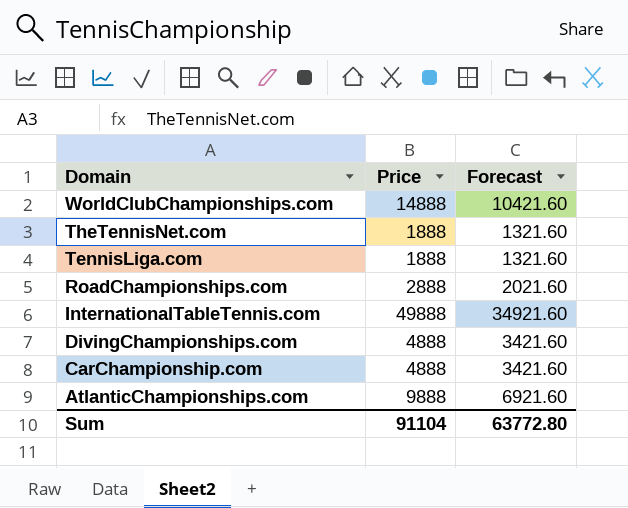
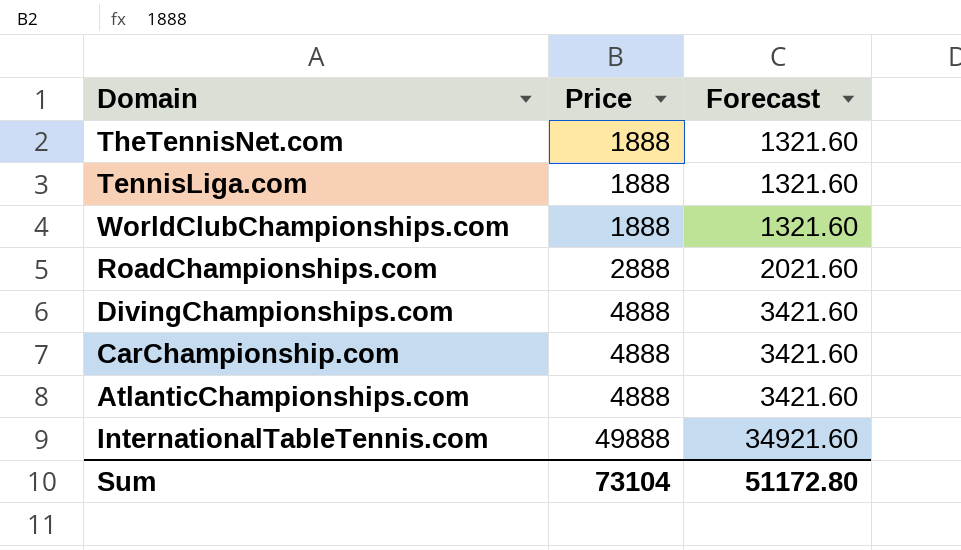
row order: Domain descending -> Price ascending
WorldClubChampionships.com | Price: 14888 -> 1888
WorldClubChampionships.com | Forecast: 10421.60 -> 1321.60
AtlanticChampionships.com | Price: 9888 -> 4888
AtlanticChampionships.com | Forecast: 6921.60 -> 3421.60
Sum | Price: 91104 -> 73104
Sum | Forecast: 63772.80 -> 51172.80

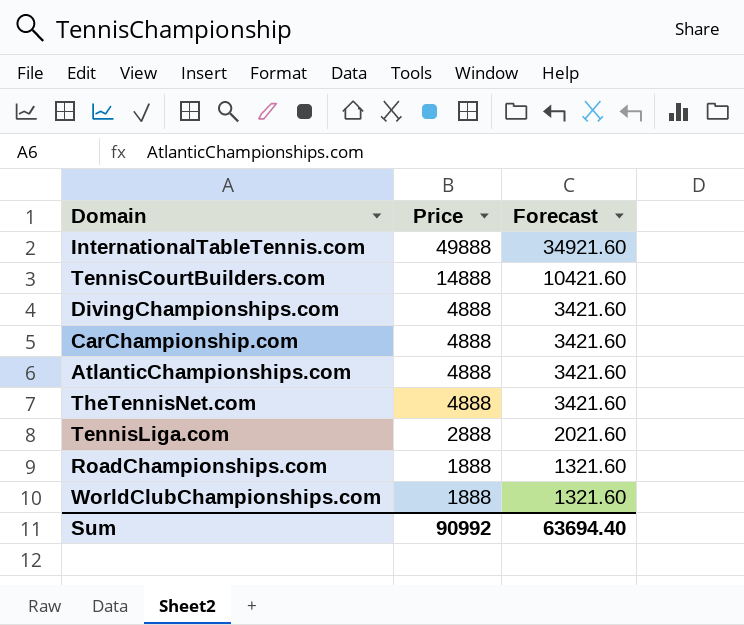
row order: Price ascending -> Price descending
row TennisCourtBuilders.com: none -> 14888 | 10421.60
TheTennisNet.com | Price: 1888 -> 4888
TheTennisNet.com | Forecast: 1321.60 -> 3421.60
TennisLiga.com | Price: 1888 -> 2888
TennisLiga.com | Forecast: 1321.60 -> 2021.60
RoadChampionships.com | Price: 2888 -> 1888
RoadChampionships.com | Forecast: 2021.60 -> 1321.60
Sum | Price: 73104 -> 90992
Sum | Forecast: 51172.80 -> 63694.40

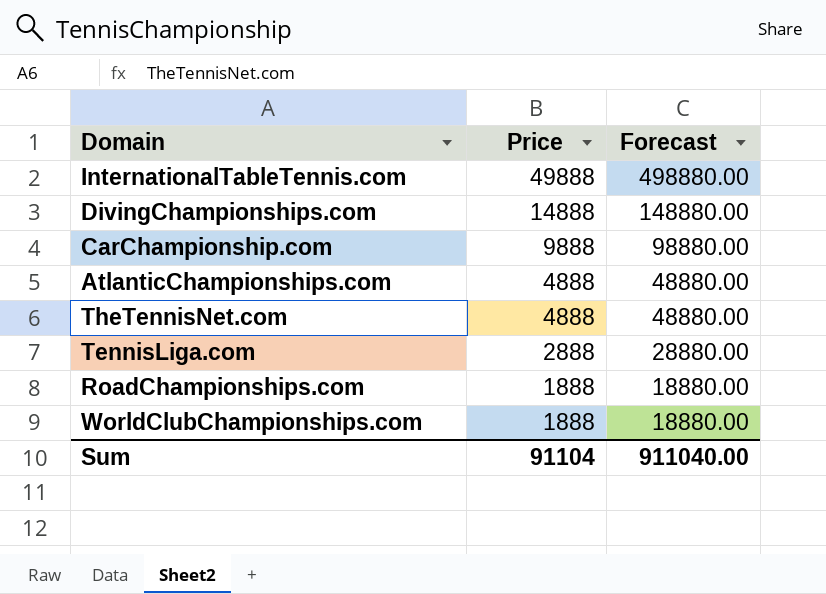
column Forecast | formula: [Price] * 0.7 -> [Price] * 10
row TennisCourtBuilders.com: 14888 | 10421.60 -> none
DivingChampionships.com | Price: 4888 -> 14888
CarChampionship.com | Price: 4888 -> 9888
Sum | Price: 90992 -> 91104
Sum | Forecast: 63694.40 -> 911040.00

